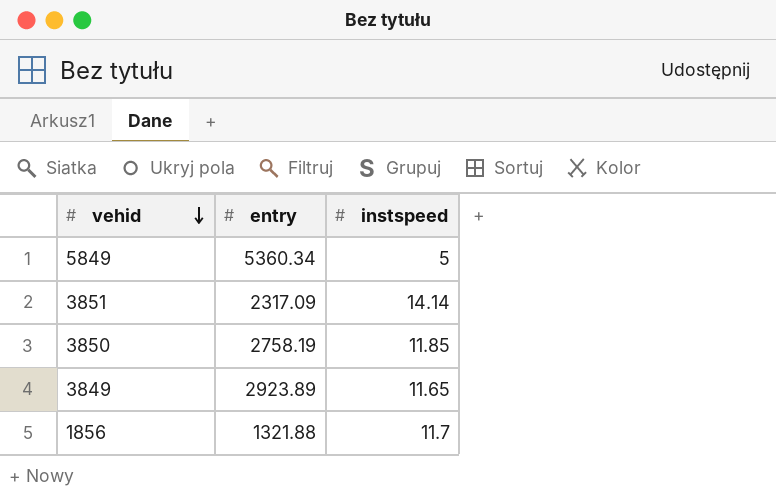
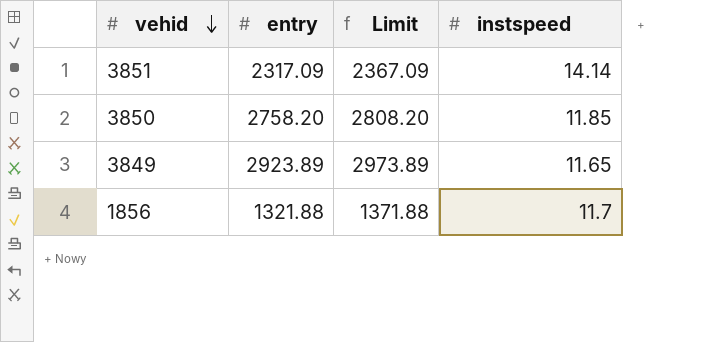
column Limit | formula: none -> [entry] + 50
row 5849: 5360.34 | 5 -> none
3850 | entry: 2758.19 -> 2758.20

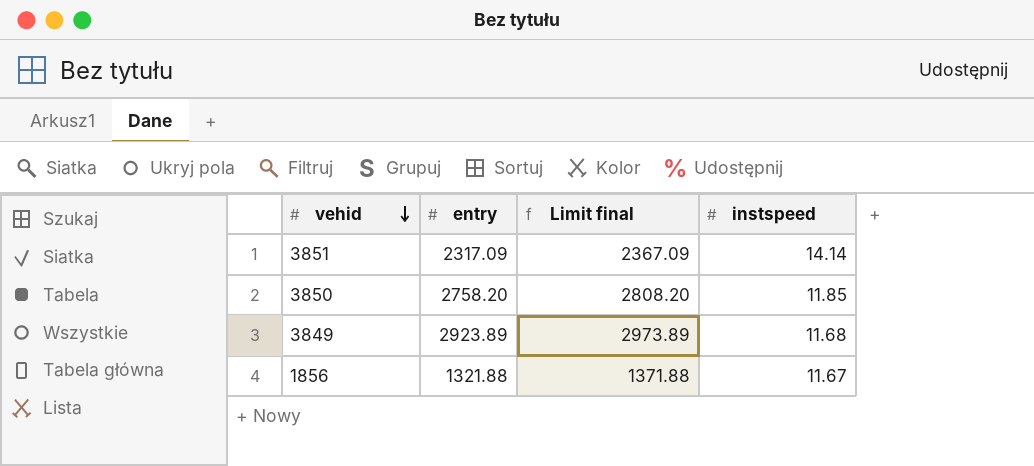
column name: Limit -> Limit final
3849 | instspeed: 11.65 -> 11.68
1856 | instspeed: 11.7 -> 11.67

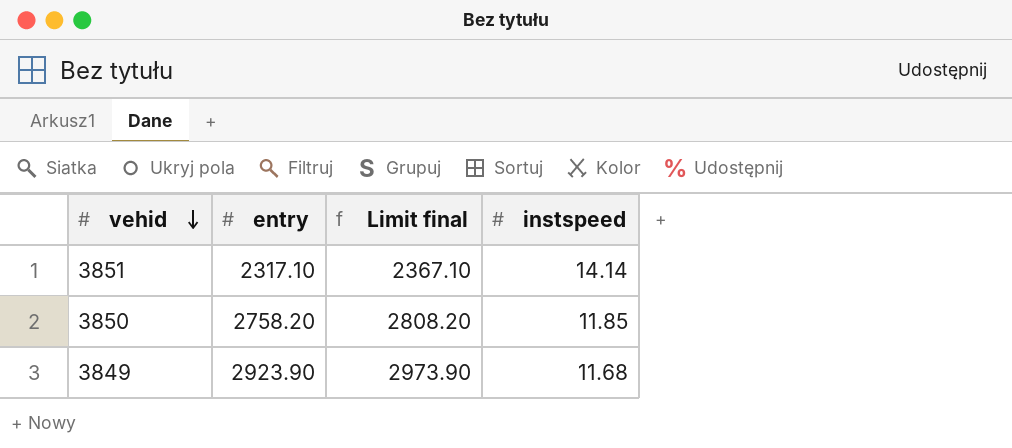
row 1856: 1321.88 | 1371.88 | 11.67 -> none
3851 | entry: 2317.09 -> 2317.10
3851 | Limit final: 2367.09 -> 2367.10
3849 | entry: 2923.89 -> 2923.90
3849 | Limit final: 2973.89 -> 2973.90

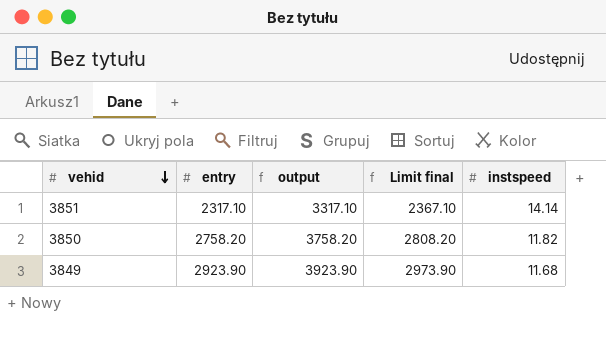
column output | formula: none -> [entry] + 1000
3850 | instspeed: 11.85 -> 11.82

